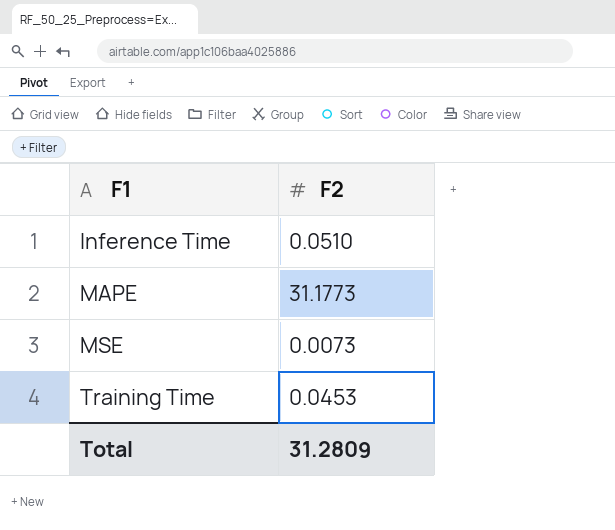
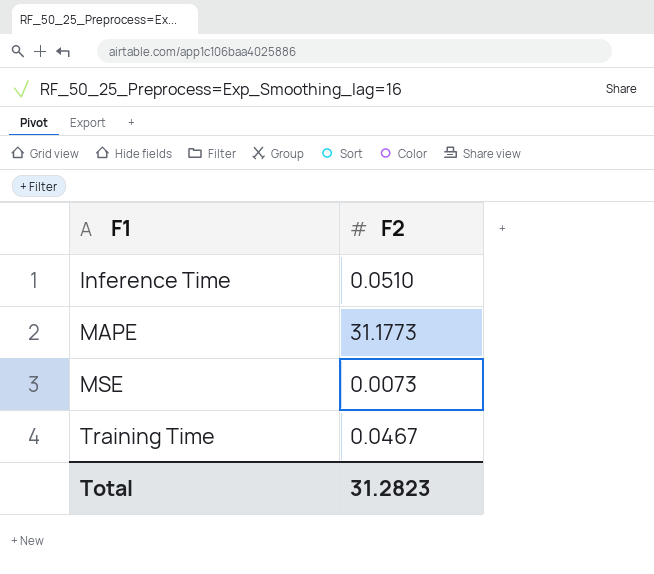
Training Time | F2: 0.0453 -> 0.0467
Total | F2: 31.2809 -> 31.2823

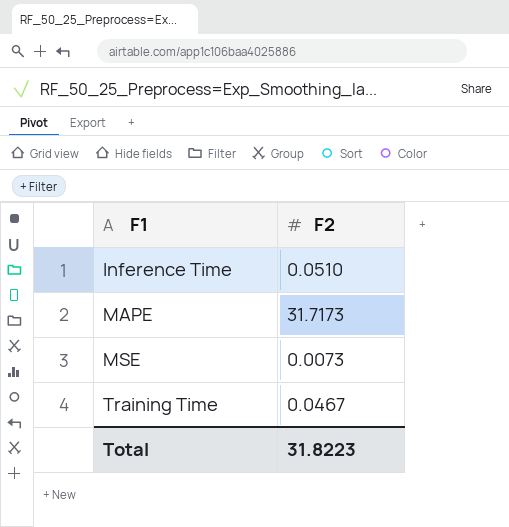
MAPE | F2: 31.1773 -> 31.7173
Total | F2: 31.2823 -> 31.8223

